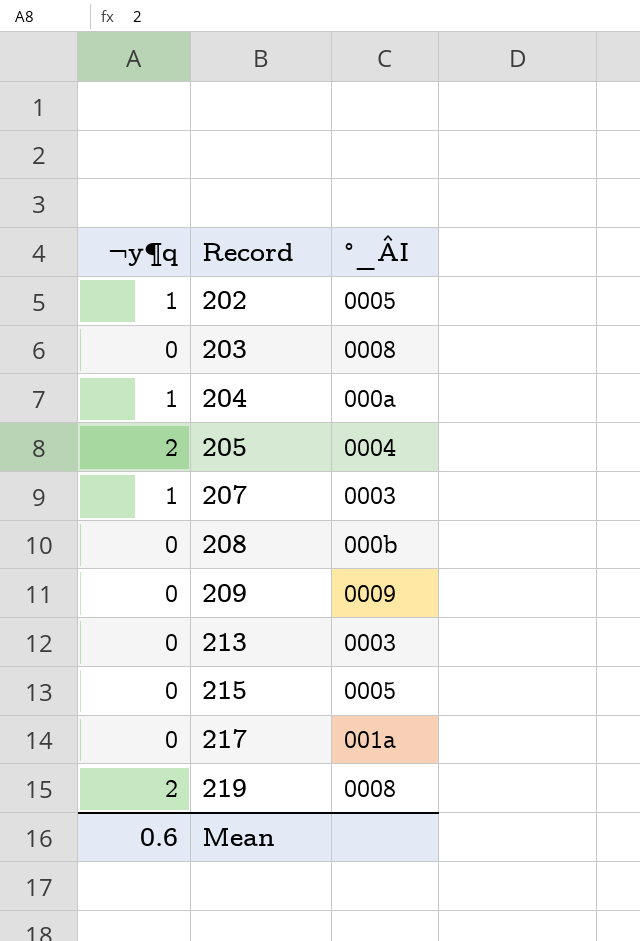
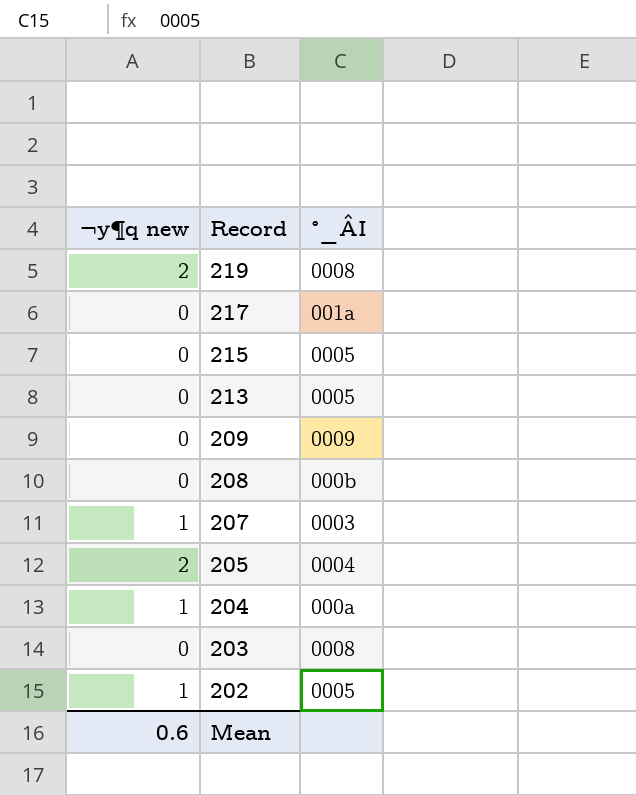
row order: Record ascending -> Record descending
column name: ¬y¶q -> ¬y¶q new
213 | °_ÂI: 0003 -> 0005

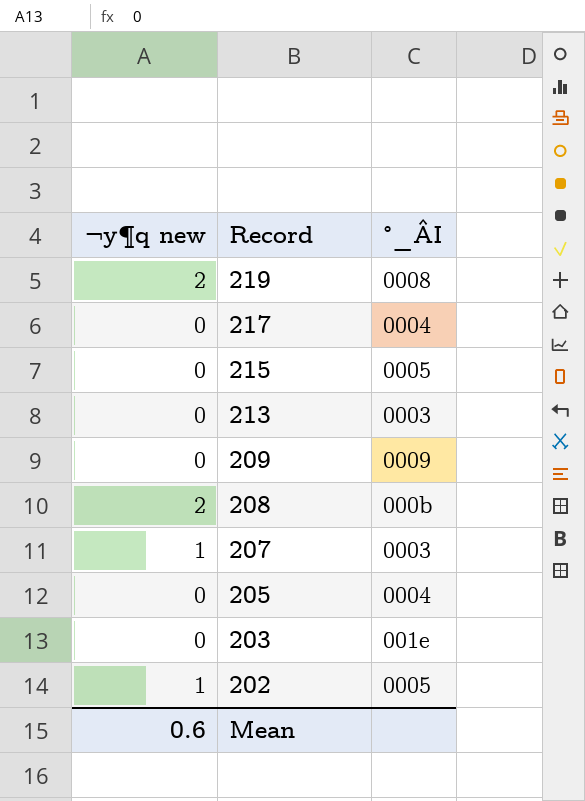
row 204: 1 | 000a -> none
217 | °_ÂI: 001a -> 0004
213 | °_ÂI: 0005 -> 0003
208 | ¬y¶q new: 0 -> 2
205 | ¬y¶q new: 2 -> 0
203 | °_ÂI: 0008 -> 001e

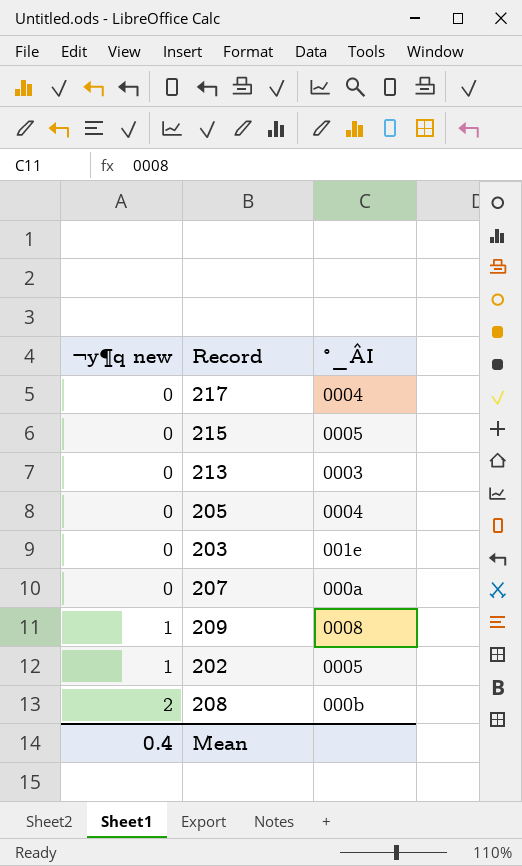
row order: Record descending -> ¬y¶q new ascending
row 219: 2 | 0008 -> none
207 | ¬y¶q new: 1 -> 0
207 | °_ÂI: 0003 -> 000a
209 | ¬y¶q new: 0 -> 1
209 | °_ÂI: 0009 -> 0008
Mean | ¬y¶q new: 0.6 -> 0.4

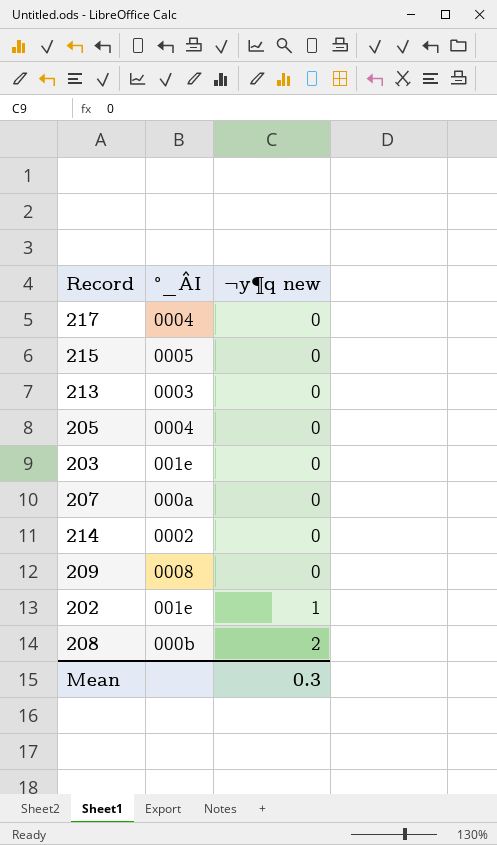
column ¬y¶q new | position: 1 -> 3
row 214: none -> 0002 | 0
209 | ¬y¶q new: 1 -> 0
202 | °_ÂI: 0005 -> 001e
Mean | ¬y¶q new: 0.4 -> 0.3

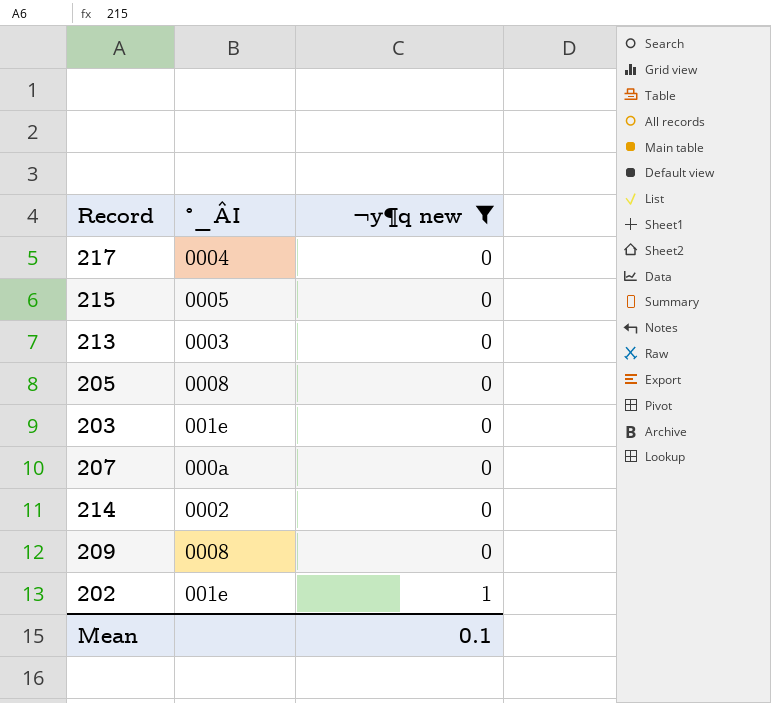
filter: none -> ¬y¶q new != 2
205 | °_ÂI: 0004 -> 0008
Mean | ¬y¶q new: 0.3 -> 0.1

